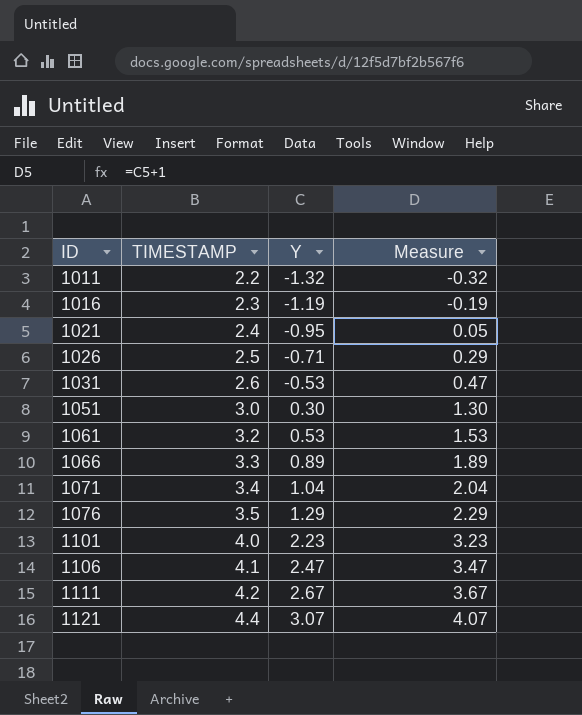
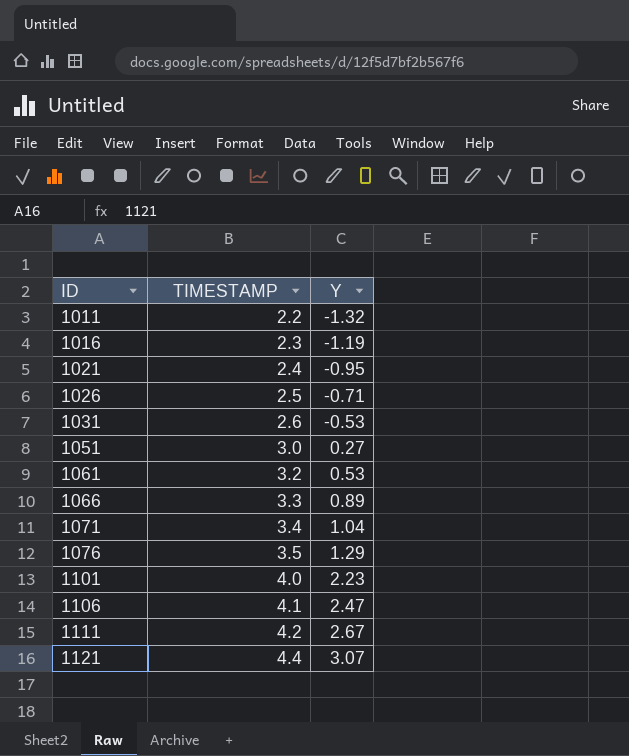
column Measure | formula: [Y] + 1 -> none
1051 | Y: 0.30 -> 0.27

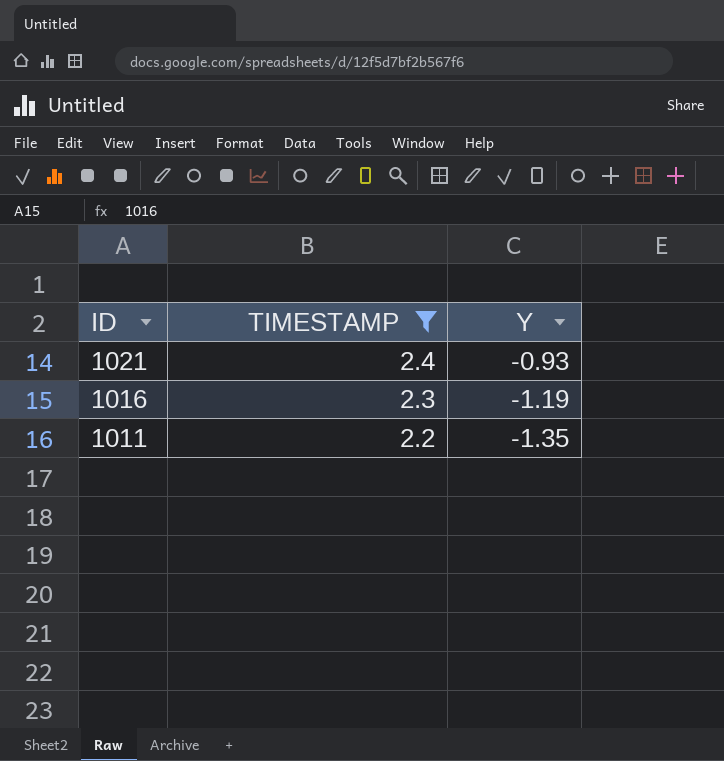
filter: none -> TIMESTAMP <= 2.4
row order: ID ascending -> ID descending
1021 | Y: -0.95 -> -0.93
1011 | Y: -1.32 -> -1.35

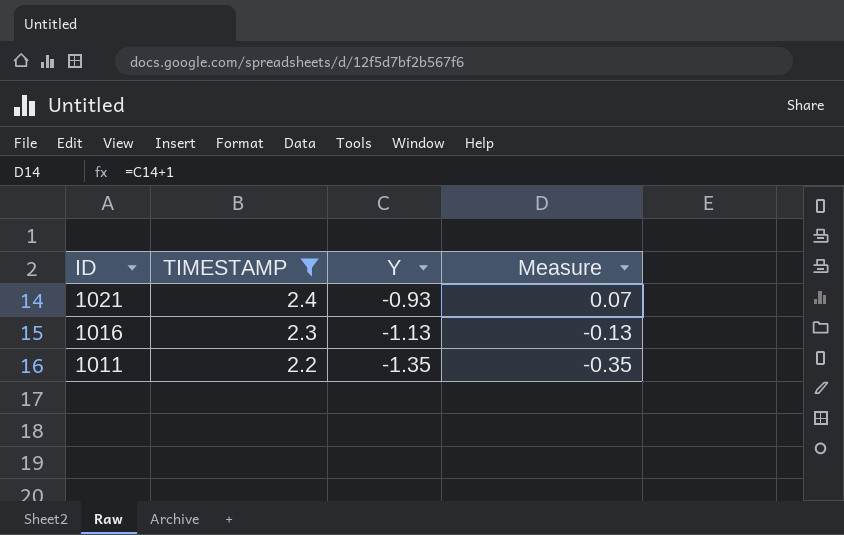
column Measure | formula: none -> [Y] + 1
1016 | Y: -1.19 -> -1.13

